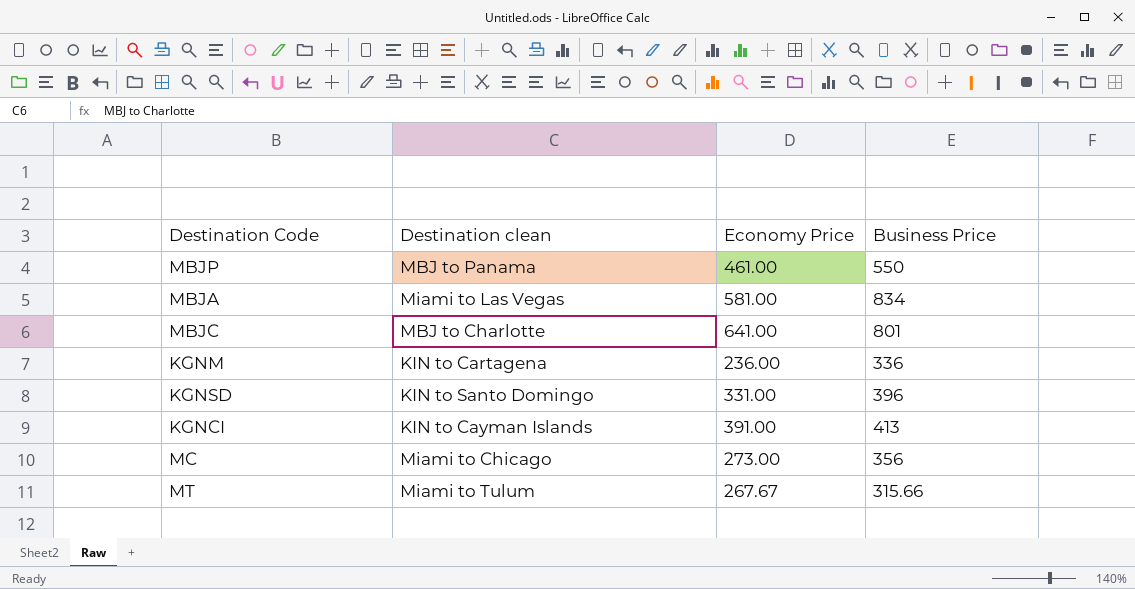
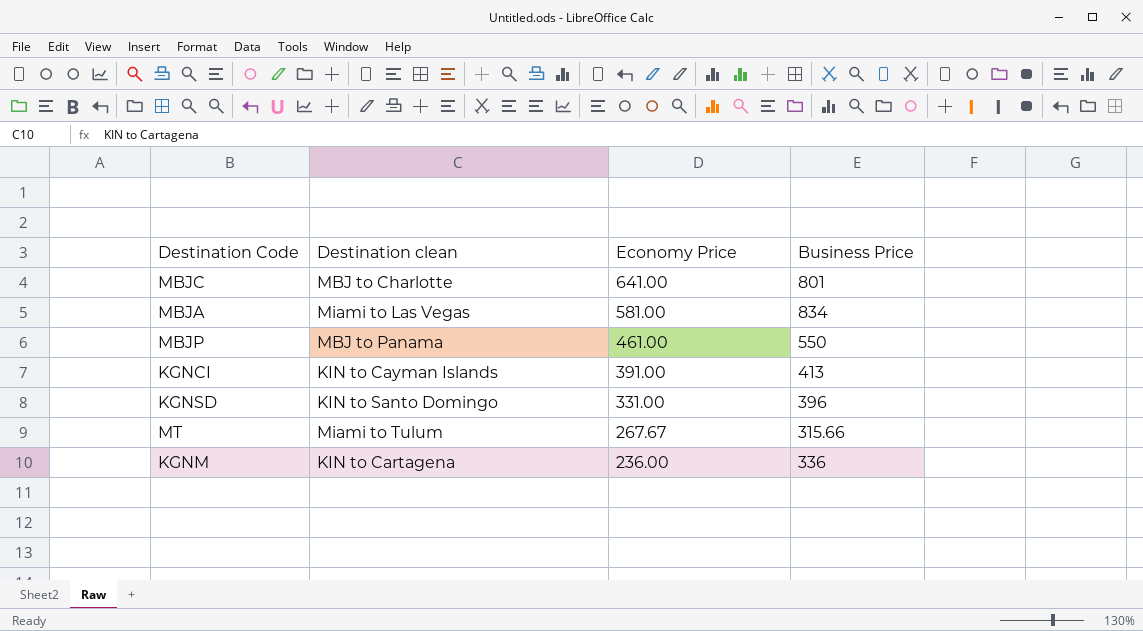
row order: none -> Economy Price descending
row MC: Miami to Chicago | 273.00 | 356 -> none

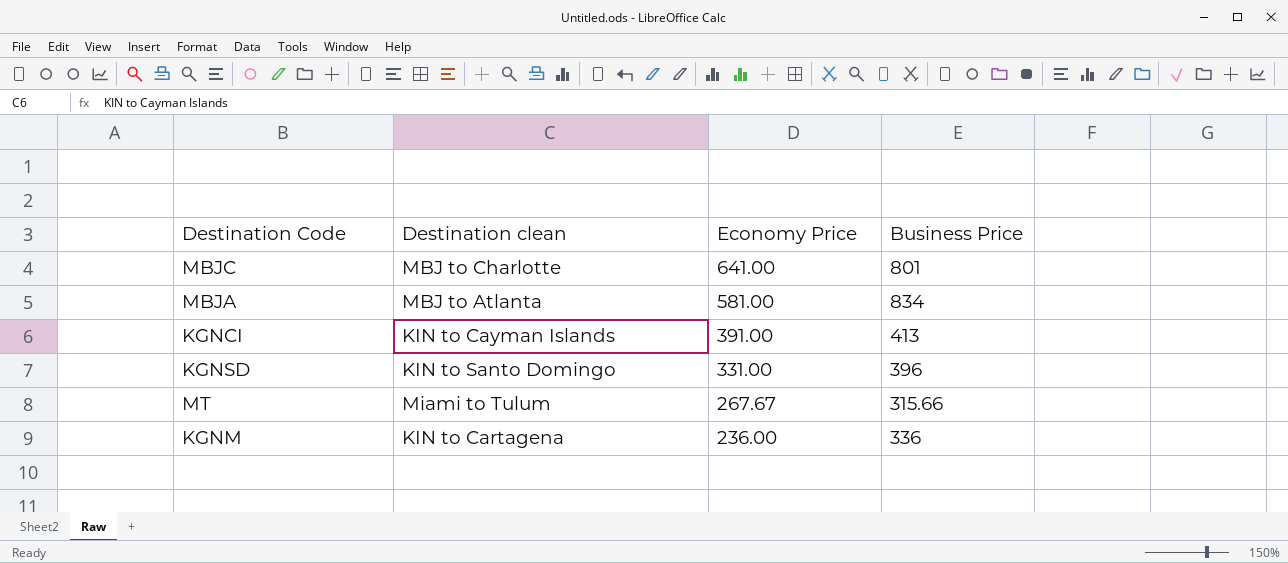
row MBJP: MBJ to Panama | 461.00 | 550 -> none
MBJA | Destination clean: Miami to Las Vegas -> MBJ to Atlanta

